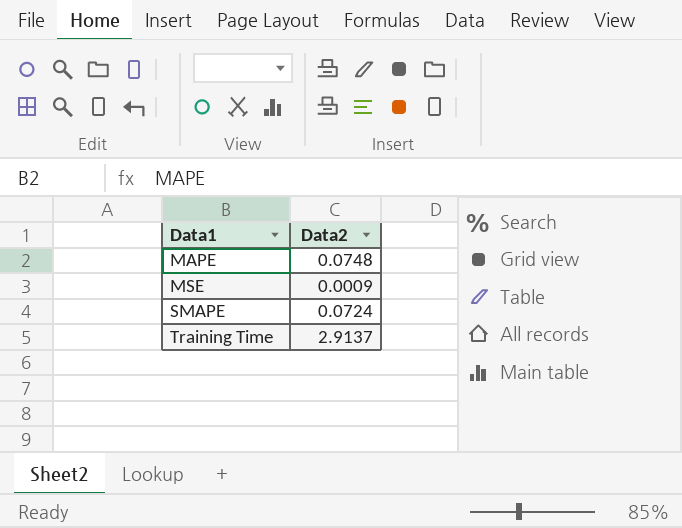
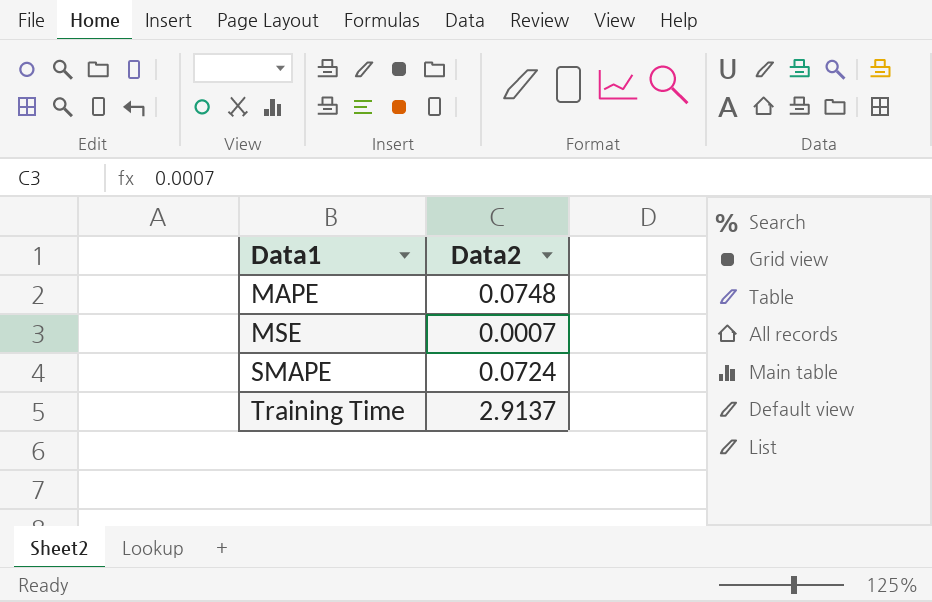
MSE | Data2: 0.0009 -> 0.0007

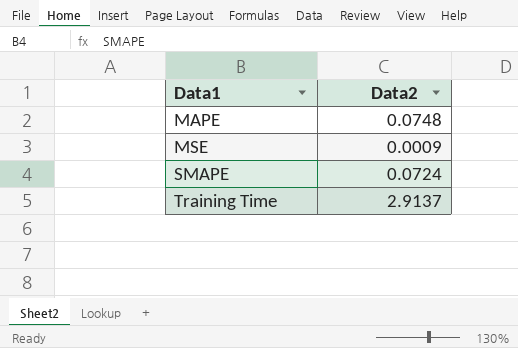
MSE | Data2: 0.0007 -> 0.0009

